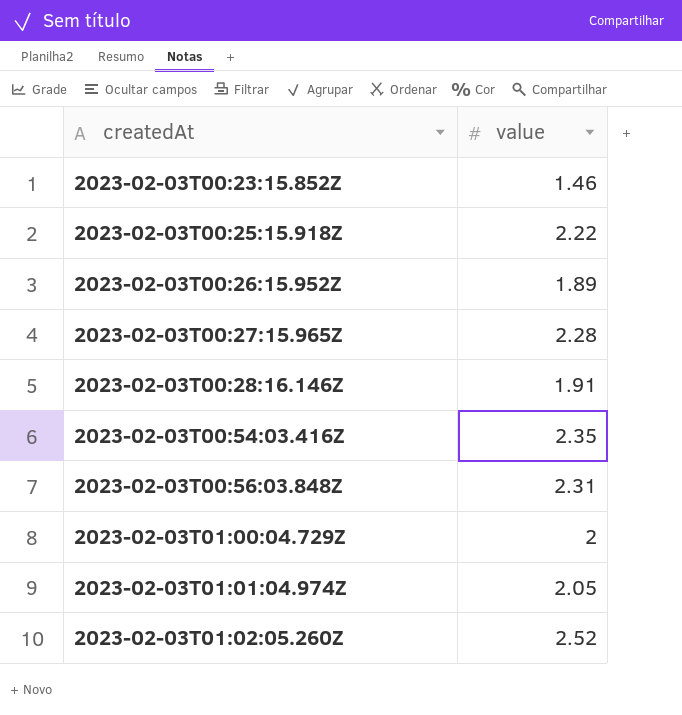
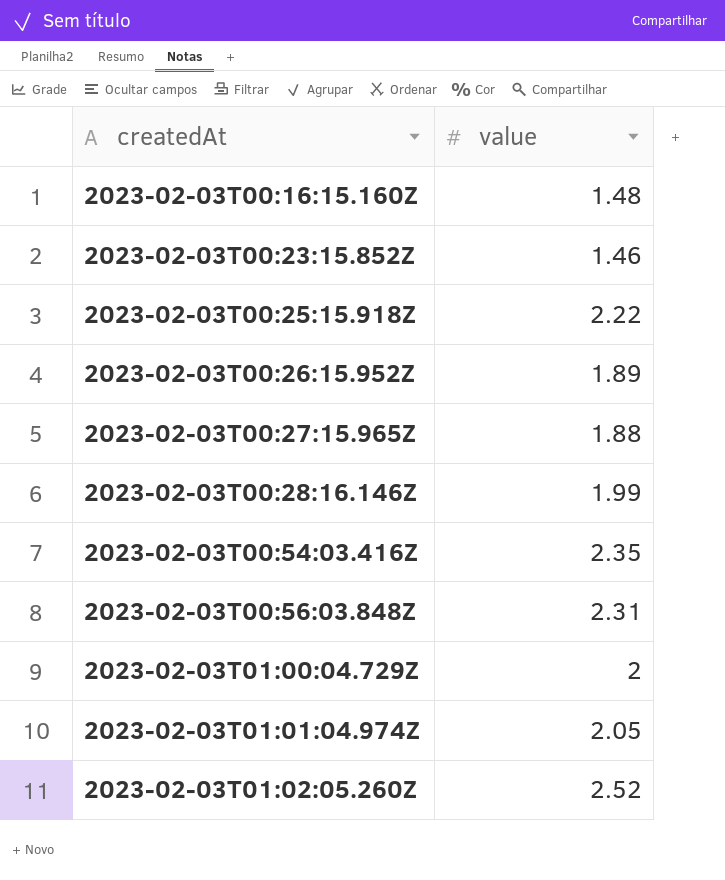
row 2023-02-03T00:16:15.160Z: none -> 1.48
2023-02-03T00:27:15.965Z | value: 2.28 -> 1.88
2023-02-03T00:28:16.146Z | value: 1.91 -> 1.99

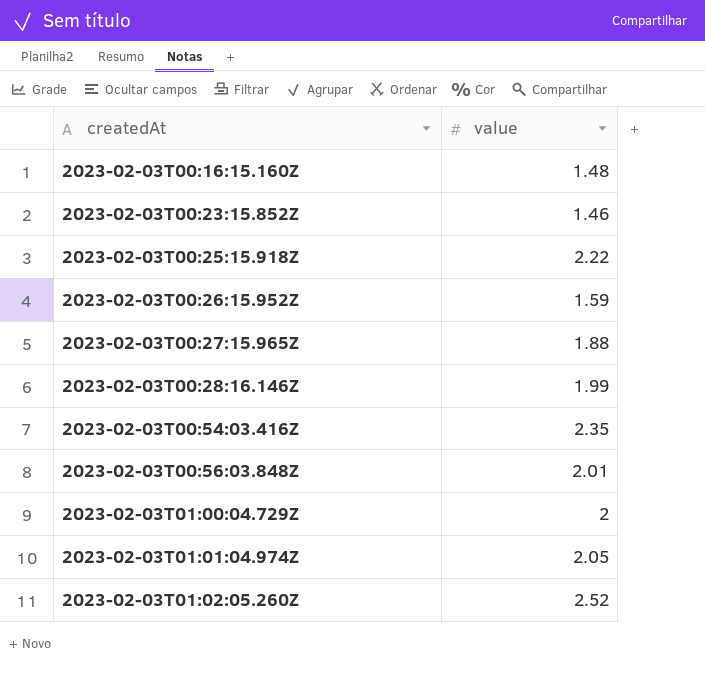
2023-02-03T00:26:15.952Z | value: 1.89 -> 1.59
2023-02-03T00:56:03.848Z | value: 2.31 -> 2.01

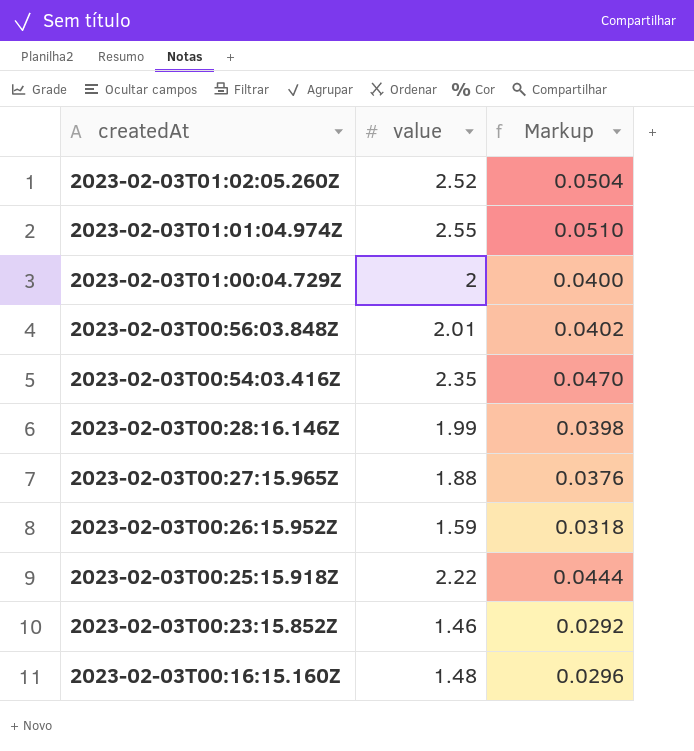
row order: createdAt ascending -> createdAt descending
column Markup | formula: none -> [value] * 0.02
2023-02-03T01:01:04.974Z | value: 2.05 -> 2.55

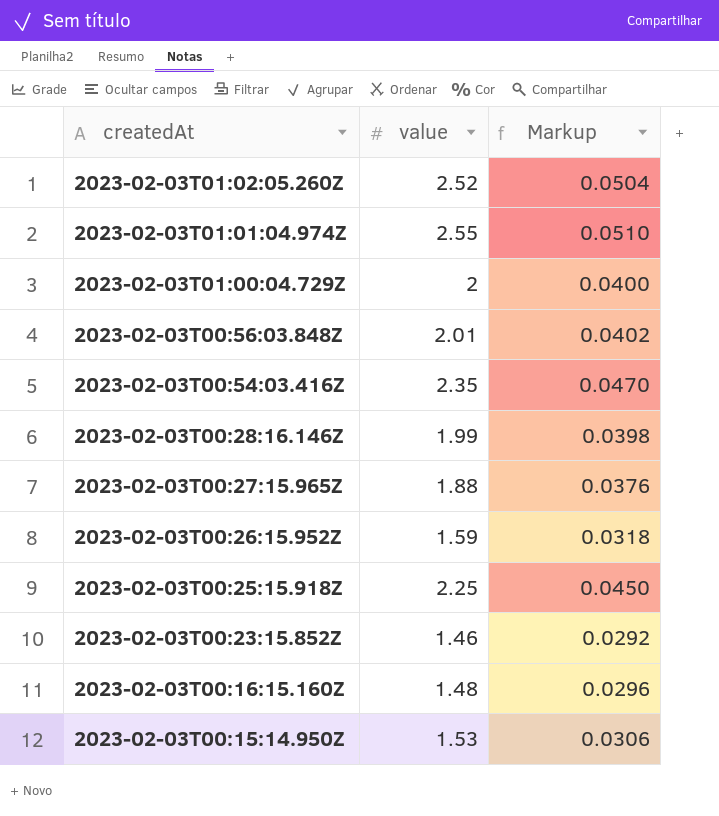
2023-02-03T00:25:15.918Z | value: 2.22 -> 2.25
2023-02-03T00:25:15.918Z | Markup: 0.0444 -> 0.0450
row 2023-02-03T00:15:14.950Z: none -> 1.53 | 0.0306

